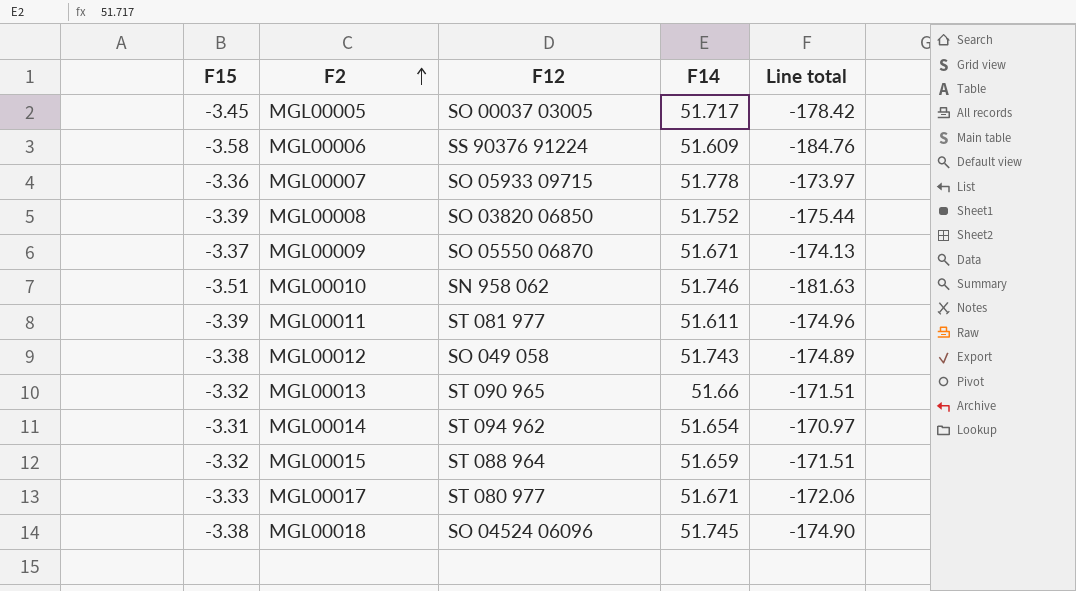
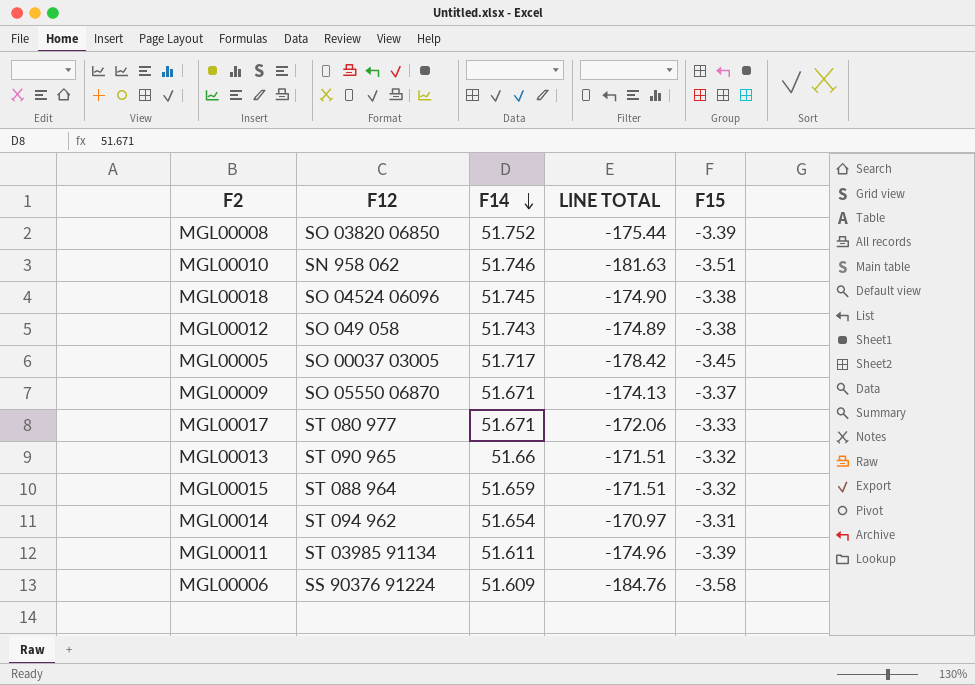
row order: F2 ascending -> F14 descending
column name: Line total -> LINE TOTAL
column F15 | position: 1 -> 5
row MGL00007: -3.36 | SO 05933 09715 | 51.778 | -173.97 -> none
MGL00011 | F12: ST 081 977 -> ST 03985 91134

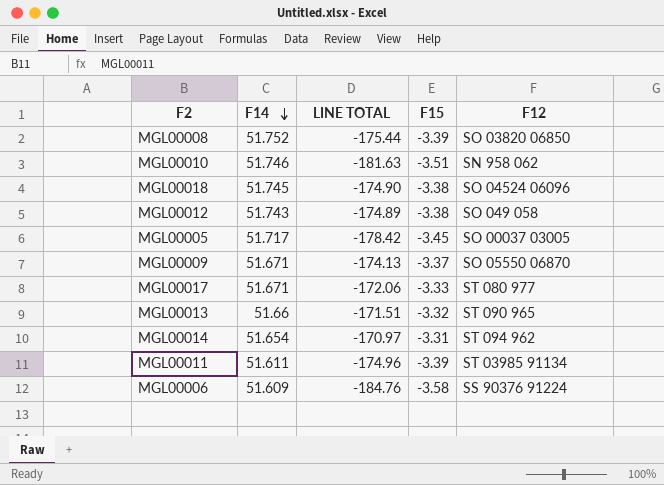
column F12 | position: 2 -> 5
row MGL00015: ST 088 964 | 51.659 | -171.51 | -3.32 -> none

